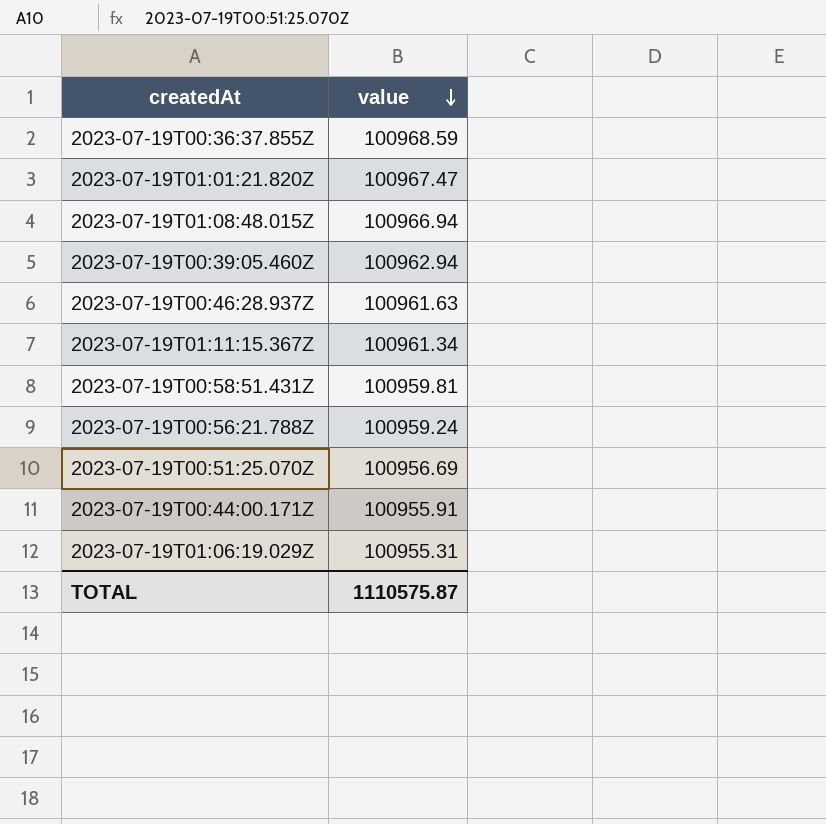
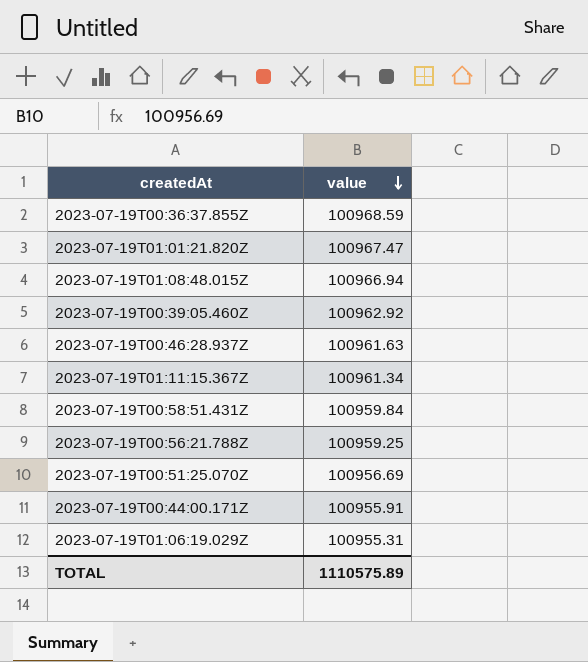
2023-07-19T00:39:05.460Z | value: 100962.94 -> 100962.92
2023-07-19T00:58:51.431Z | value: 100959.81 -> 100959.84
2023-07-19T00:56:21.788Z | value: 100959.24 -> 100959.25
TOTAL | value: 1110575.87 -> 1110575.89

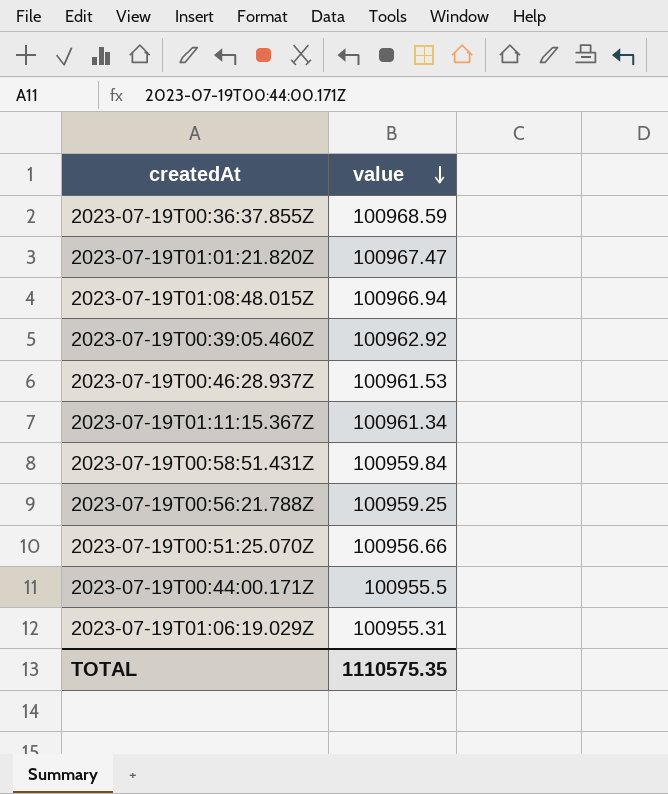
2023-07-19T00:46:28.937Z | value: 100961.63 -> 100961.53
2023-07-19T00:51:25.070Z | value: 100956.69 -> 100956.66
2023-07-19T00:44:00.171Z | value: 100955.91 -> 100955.5
TOTAL | value: 1110575.89 -> 1110575.35

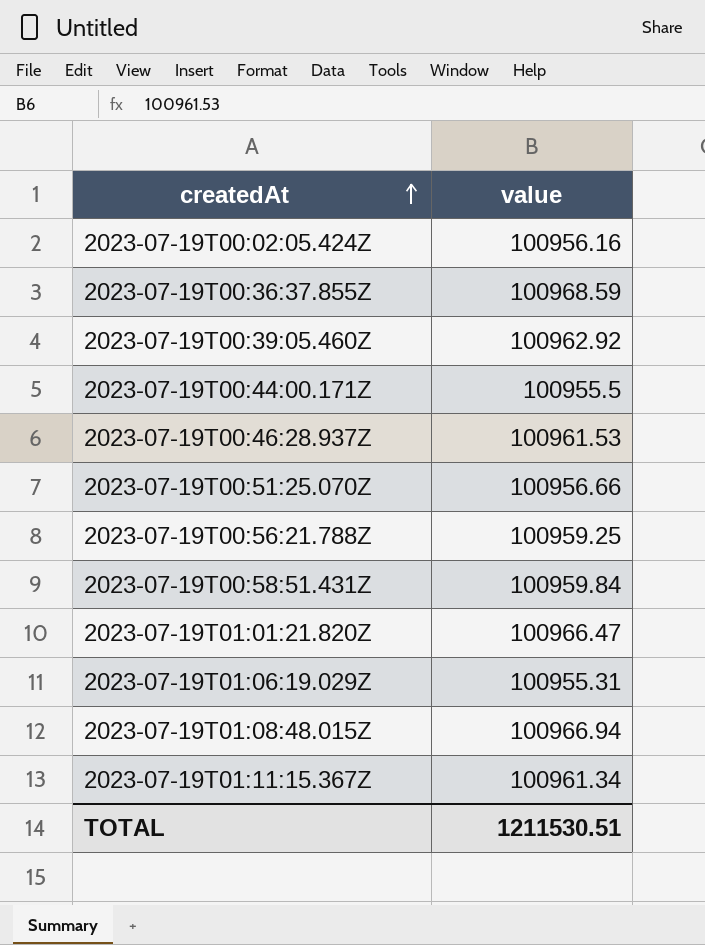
row order: value descending -> createdAt ascending
row 2023-07-19T00:02:05.424Z: none -> 100956.16
2023-07-19T01:01:21.820Z | value: 100967.47 -> 100966.47
TOTAL | value: 1110575.35 -> 1211530.51

